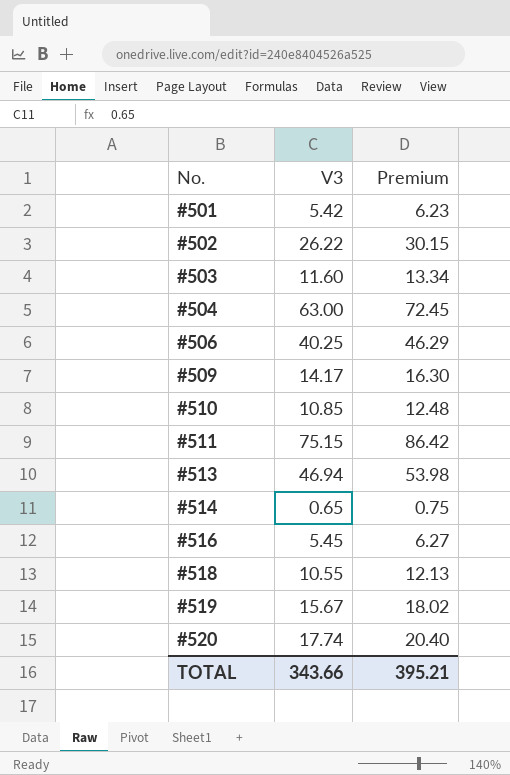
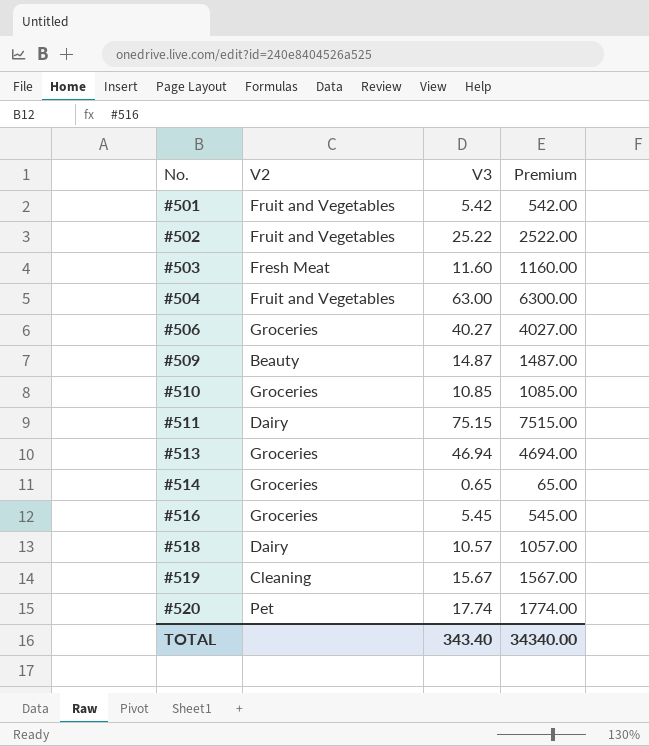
column V2 | position: none -> 2
column Premium | formula: [V3] * 1.15 -> [V3] * 100
#502 | V3: 26.22 -> 25.22
#506 | V3: 40.25 -> 40.27
#509 | V3: 14.17 -> 14.87
#518 | V3: 10.55 -> 10.57
TOTAL | V3: 343.66 -> 343.40
TOTAL | Premium: 395.21 -> 34340.00

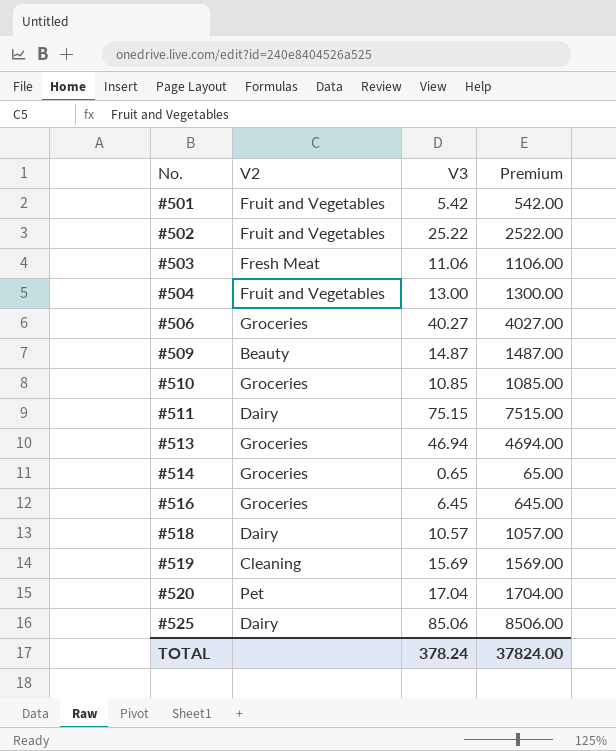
#503 | V3: 11.60 -> 11.06
#503 | Premium: 1160.00 -> 1106.00
#504 | V3: 63.00 -> 13.00
#504 | Premium: 6300.00 -> 1300.00
#516 | V3: 5.45 -> 6.45
#516 | Premium: 545.00 -> 645.00
#519 | V3: 15.67 -> 15.69
#519 | Premium: 1567.00 -> 1569.00
#520 | V3: 17.74 -> 17.04
#520 | Premium: 1774.00 -> 1704.00
row #525: none -> Dairy | 85.06 | 8506.00
TOTAL | V3: 343.40 -> 378.24
TOTAL | Premium: 34340.00 -> 37824.00

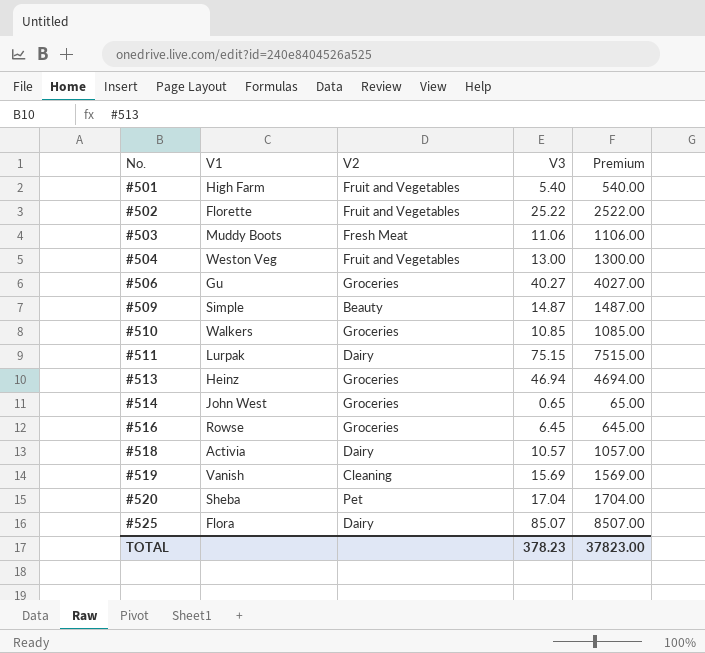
column V1 | position: none -> 2
#501 | V3: 5.42 -> 5.40
#501 | Premium: 542.00 -> 540.00
#525 | V3: 85.06 -> 85.07
#525 | Premium: 8506.00 -> 8507.00
TOTAL | V3: 378.24 -> 378.23
TOTAL | Premium: 37824.00 -> 37823.00

